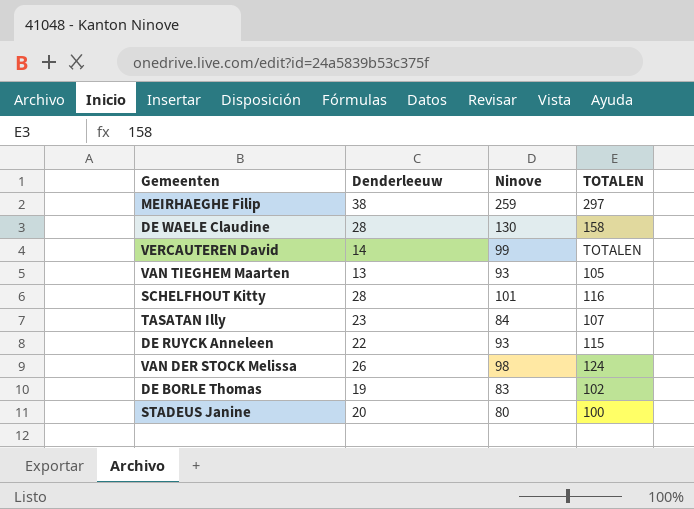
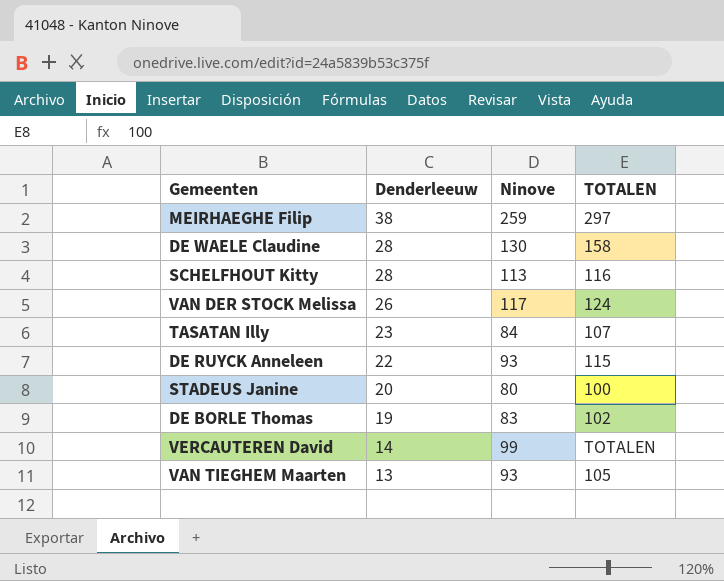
row order: none -> Denderleeuw descending
SCHELFHOUT Kitty | Ninove: 101 -> 113
VAN DER STOCK Melissa | Ninove: 98 -> 117

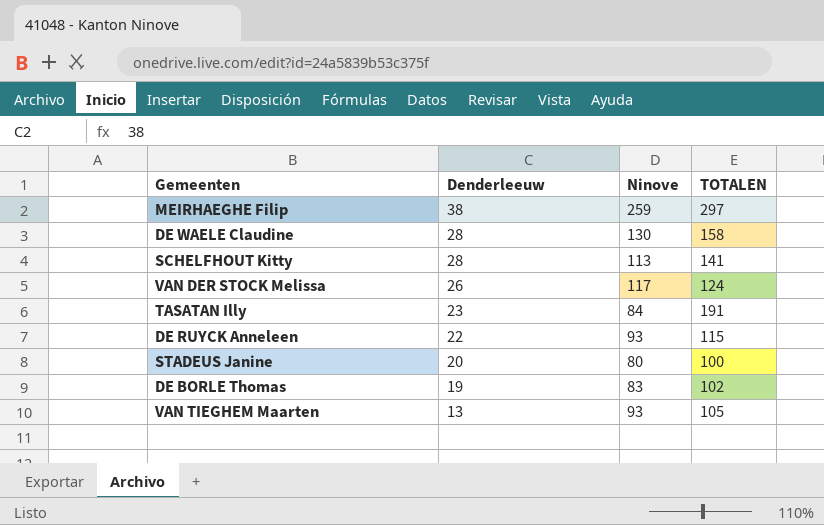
row VERCAUTEREN David: 14 | 99 | TOTALEN -> none
SCHELFHOUT Kitty | TOTALEN: 116 -> 141
TASATAN Illy | TOTALEN: 107 -> 191

